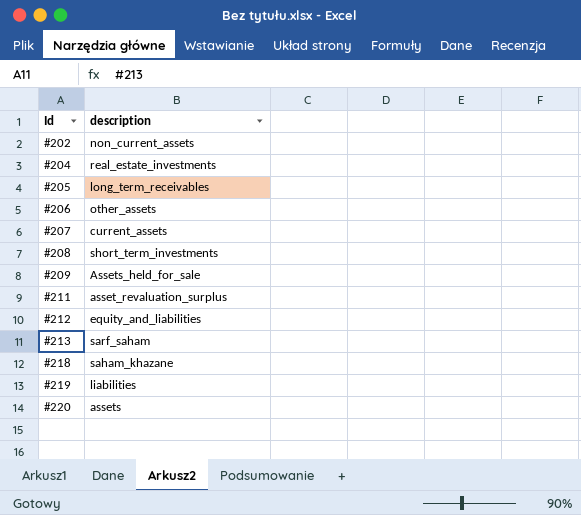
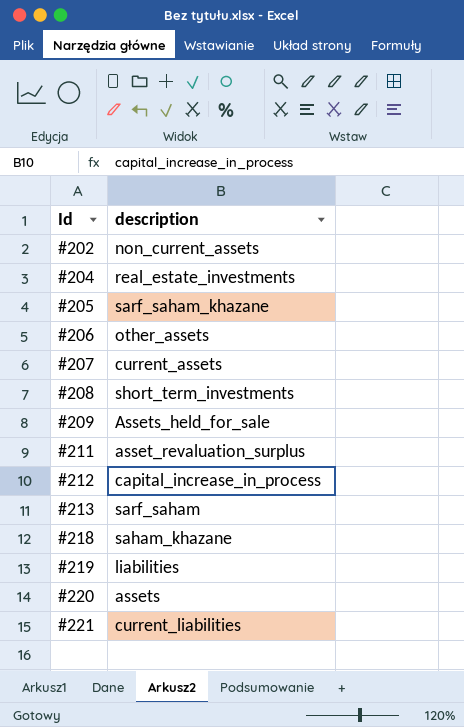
#205 | description: long_term_receivables -> sarf_saham_khazane
#212 | description: equity_and_liabilities -> capital_increase_in_process
row #221: none -> current_liabilities

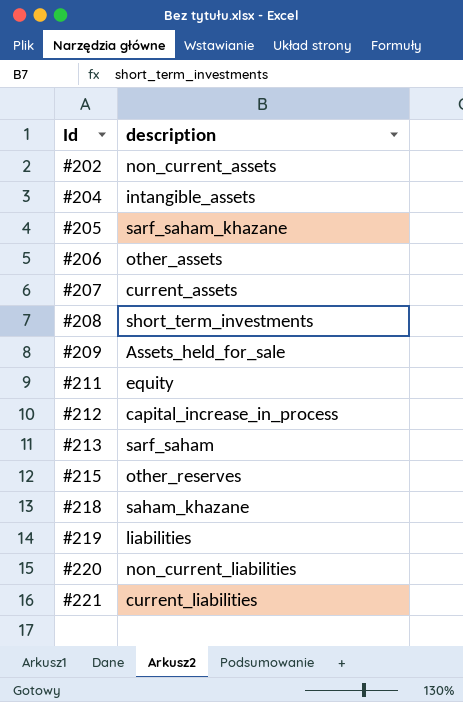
#204 | description: real_estate_investments -> intangible_assets
#211 | description: asset_revaluation_surplus -> equity
row #215: none -> other_reserves
#220 | description: assets -> non_current_liabilities

